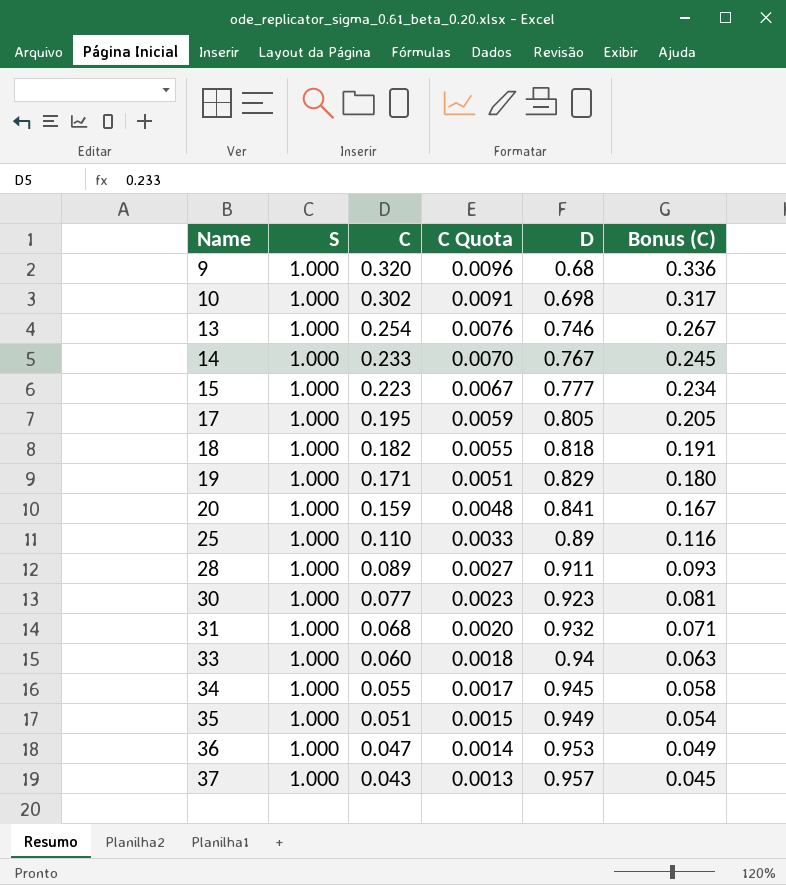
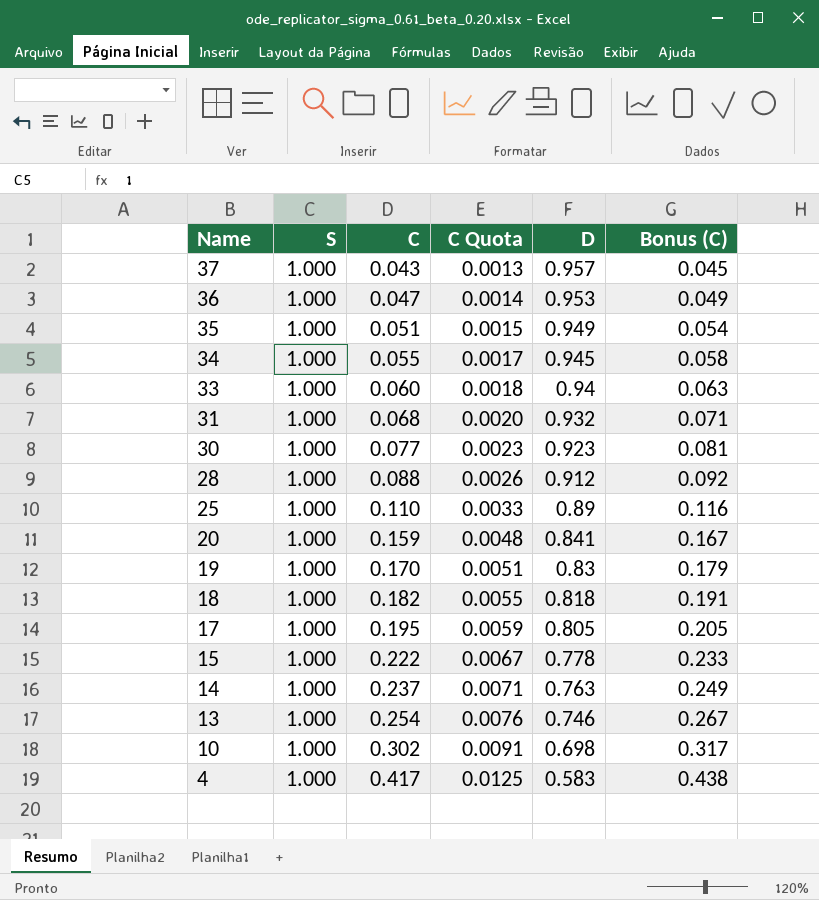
row order: Name ascending -> Name descending
row 9: 1.000 | 0.320 | 0.0096 | 0.68 | 0.336 -> none
28 | C: 0.089 -> 0.088
28 | C Quota: 0.0027 -> 0.0026
28 | D: 0.911 -> 0.912
28 | Bonus (C): 0.093 -> 0.092
19 | C: 0.171 -> 0.170
19 | D: 0.829 -> 0.83
19 | Bonus (C): 0.180 -> 0.179
15 | C: 0.223 -> 0.222
15 | D: 0.777 -> 0.778
15 | Bonus (C): 0.234 -> 0.233
14 | C: 0.233 -> 0.237
14 | C Quota: 0.0070 -> 0.0071
14 | D: 0.767 -> 0.763
14 | Bonus (C): 0.245 -> 0.249
row 4: none -> 1.000 | 0.417 | 0.0125 | 0.583 | 0.438

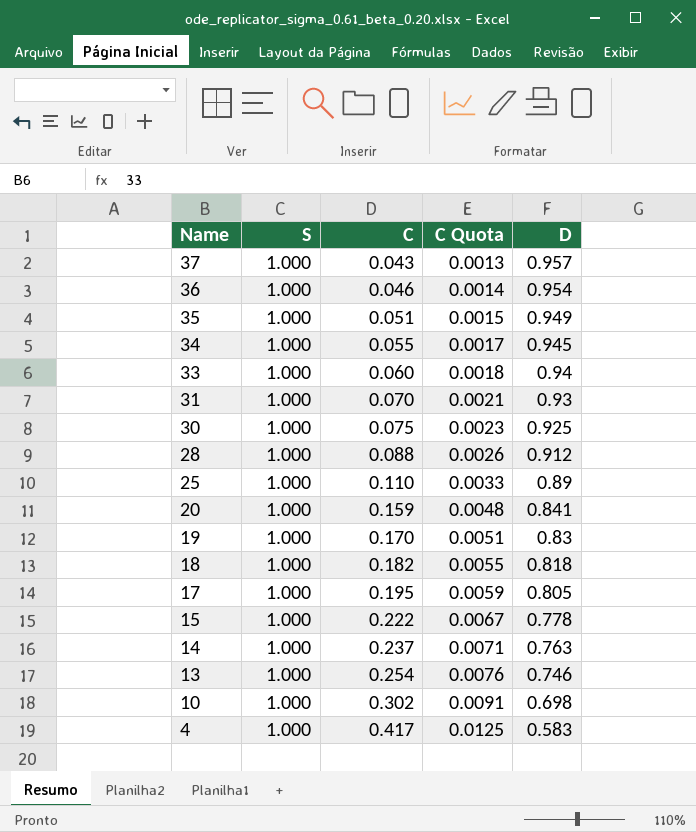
column Bonus (C) | formula: [C] * 1.05 -> none
36 | C: 0.047 -> 0.046
36 | D: 0.953 -> 0.954
31 | C: 0.068 -> 0.070
31 | C Quota: 0.0020 -> 0.0021
31 | D: 0.932 -> 0.93
30 | C: 0.077 -> 0.075
30 | D: 0.923 -> 0.925

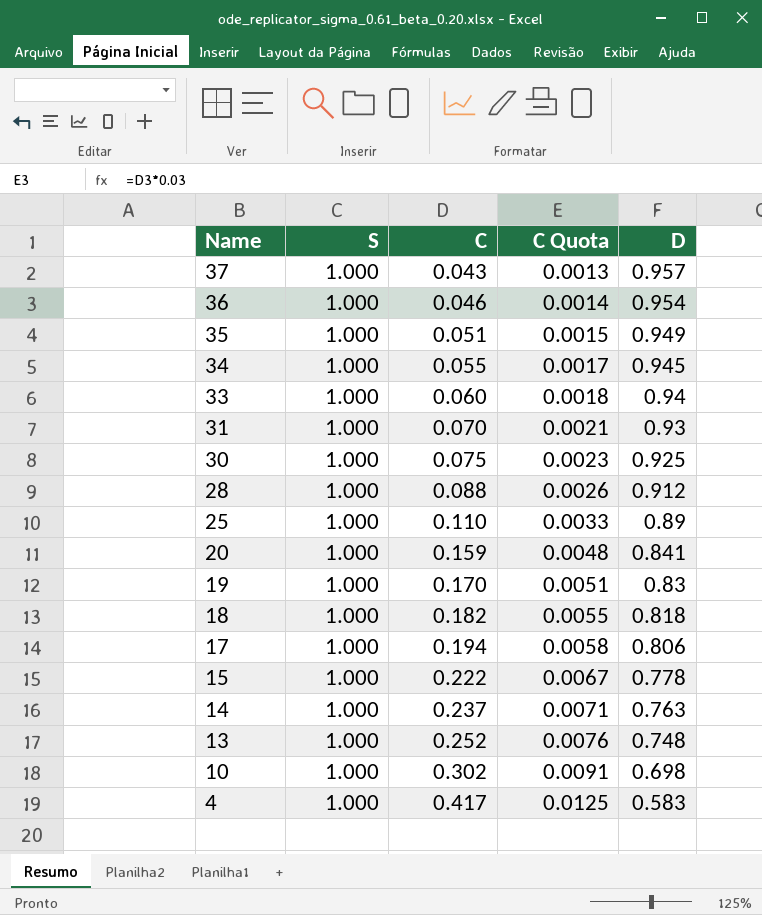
17 | C: 0.195 -> 0.194
17 | C Quota: 0.0059 -> 0.0058
17 | D: 0.805 -> 0.806
13 | C: 0.254 -> 0.252
13 | D: 0.746 -> 0.748

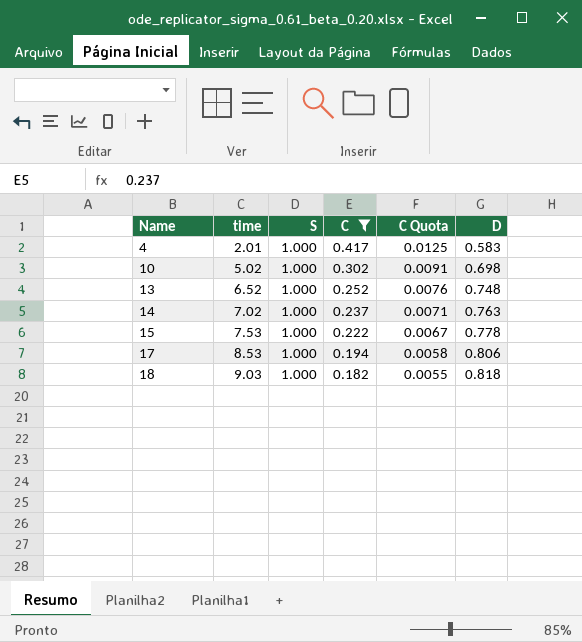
filter: none -> C >= 0.182
row order: Name descending -> Name ascending
column time | position: none -> 2

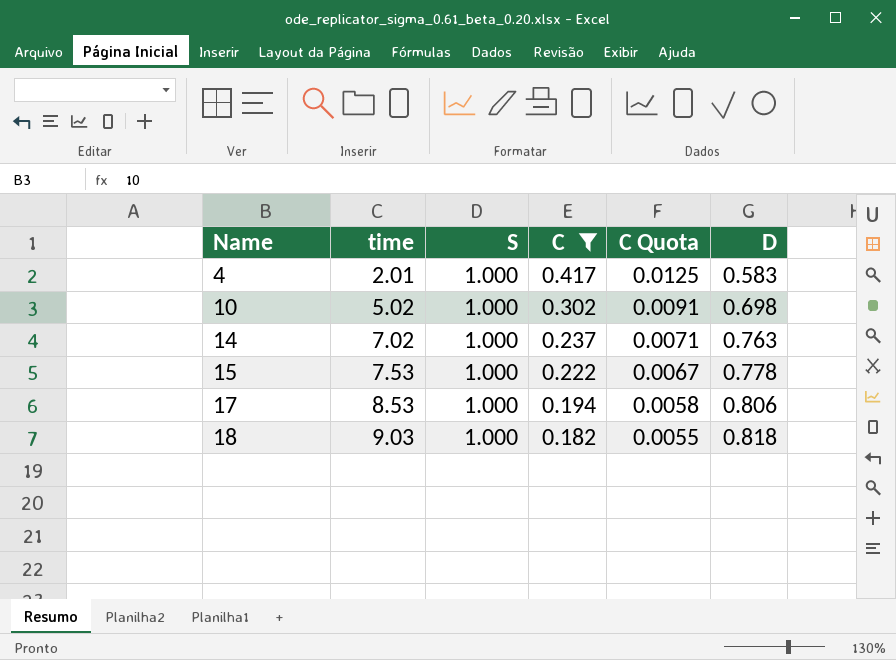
row 13: 6.52 | 1.000 | 0.252 | 0.0076 | 0.748 -> none

